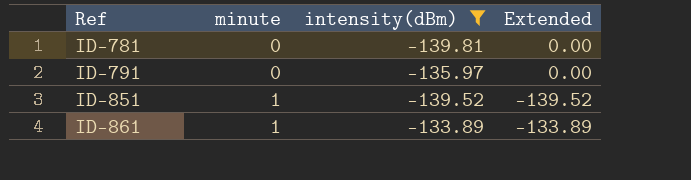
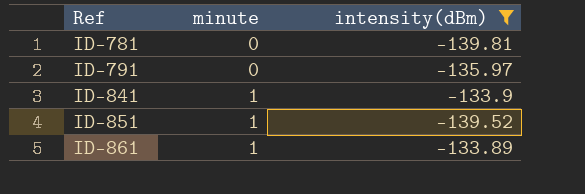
column Extended | formula: [minute] * [intensity(dBm)] -> none
row ID-841: none -> 1 | -133.9

